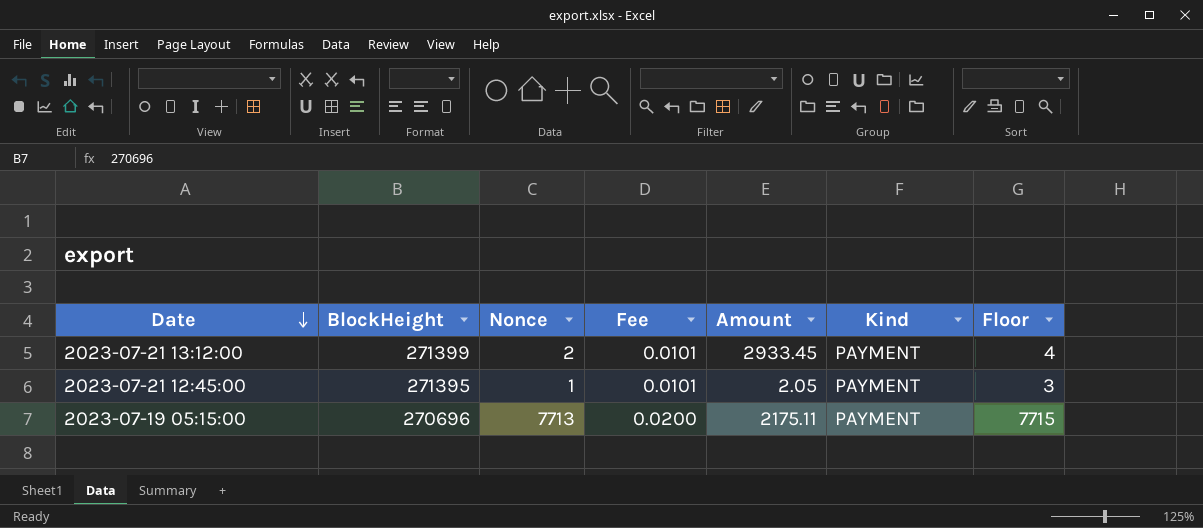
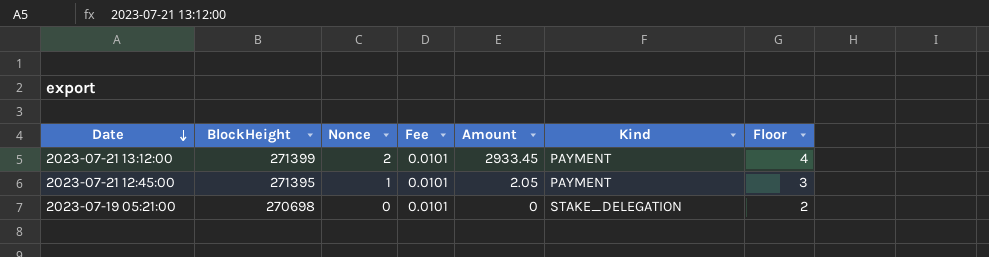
row 2023-07-19 05:15:00: 270696 | 7713 | 0.0200 | 2175.11 | PAYMENT | 7715 -> none
row 2023-07-19 05:21:00: none -> 270698 | 0 | 0.0101 | 0 | STAKE_DELEGATION | 2

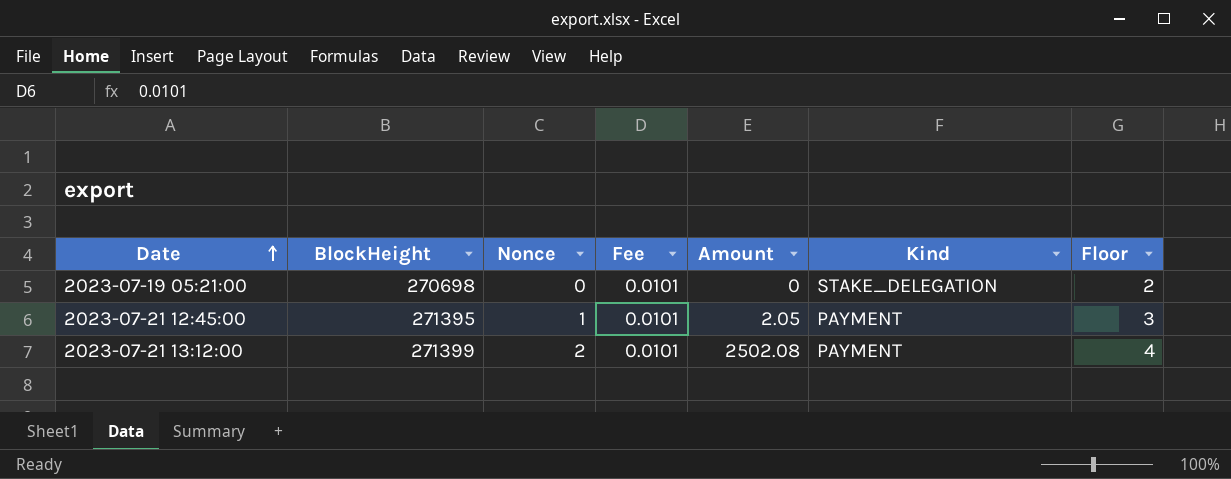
row order: Date descending -> Date ascending
2023-07-21 13:12:00 | Amount: 2933.45 -> 2502.08

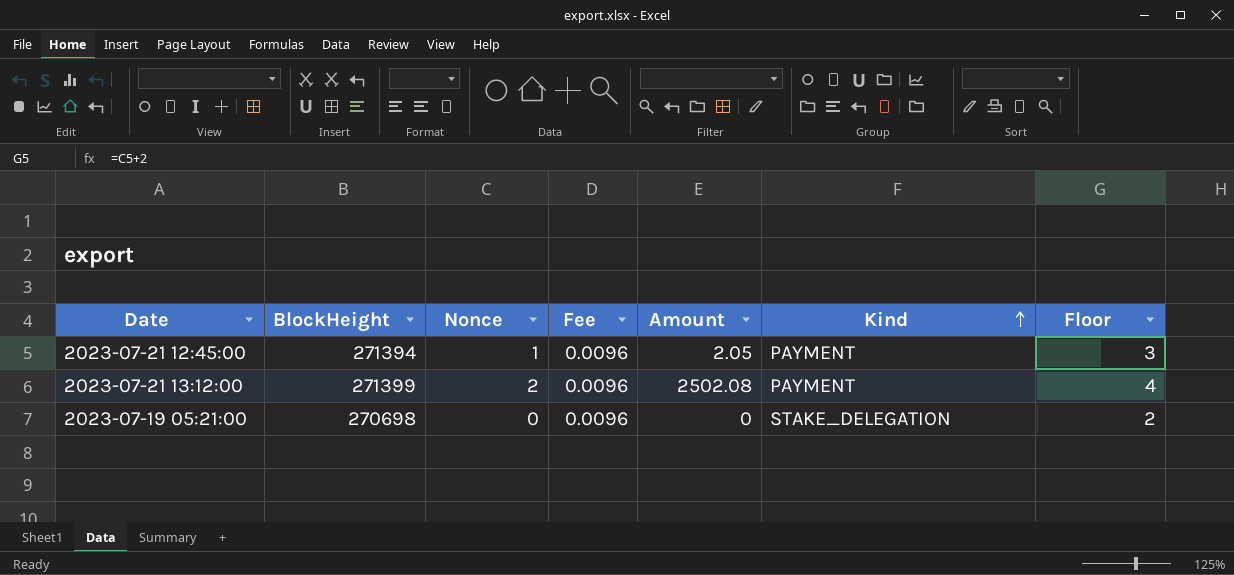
row order: Date ascending -> Kind ascending
2023-07-21 12:45:00 | BlockHeight: 271395 -> 271394
2023-07-21 12:45:00 | Fee: 0.0101 -> 0.0096
2023-07-21 13:12:00 | Fee: 0.0101 -> 0.0096
2023-07-19 05:21:00 | Fee: 0.0101 -> 0.0096

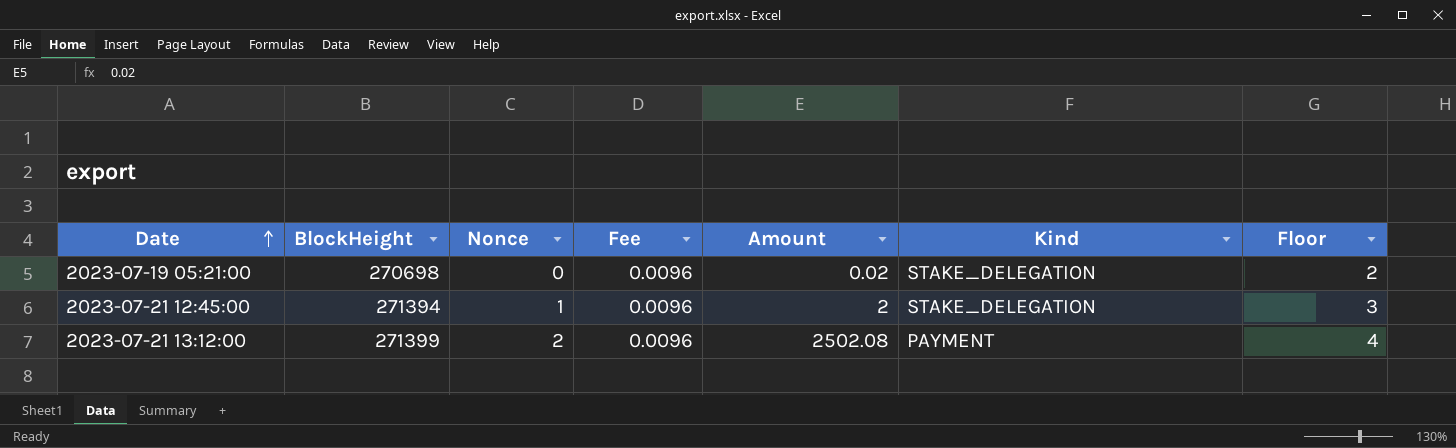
row order: Kind ascending -> Date ascending
2023-07-19 05:21:00 | Amount: 0 -> 0.02
2023-07-21 12:45:00 | Amount: 2.05 -> 2
2023-07-21 12:45:00 | Kind: PAYMENT -> STAKE_DELEGATION

